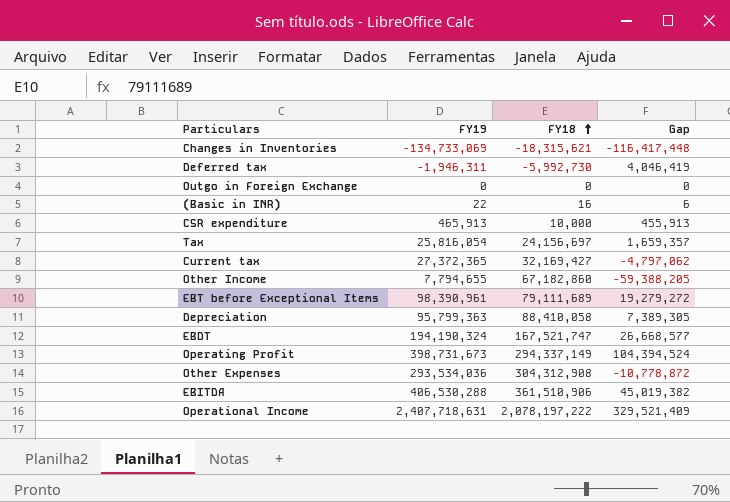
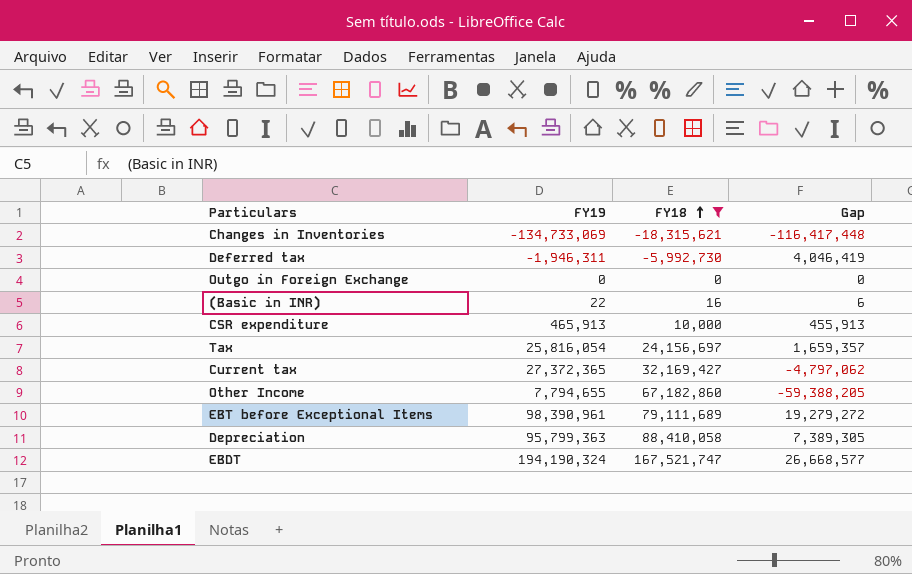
filter: none -> FY18 <= 167,521,747

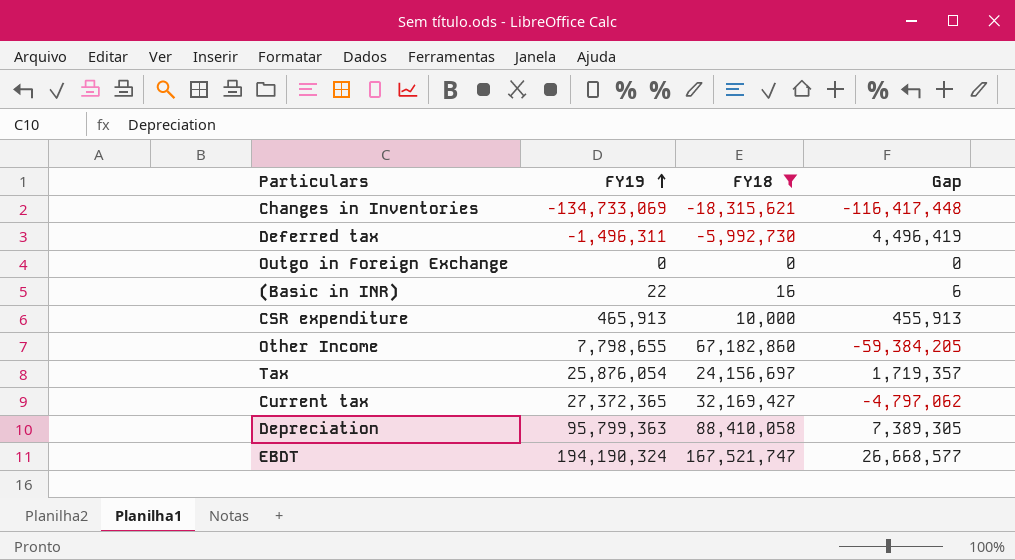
row order: FY18 ascending -> FY19 ascending
row EBT before Exceptional Items: 98,390,961 | 79,111,689 | 19,279,272 -> none
Deferred tax | FY19: -1,946,311 -> -1,496,311
Deferred tax | Gap: 4,046,419 -> 4,496,419
Other Income | FY19: 7,794,655 -> 7,798,655
Other Income | Gap: -59,388,205 -> -59,384,205
Tax | FY19: 25,816,054 -> 25,876,054
Tax | Gap: 1,659,357 -> 1,719,357

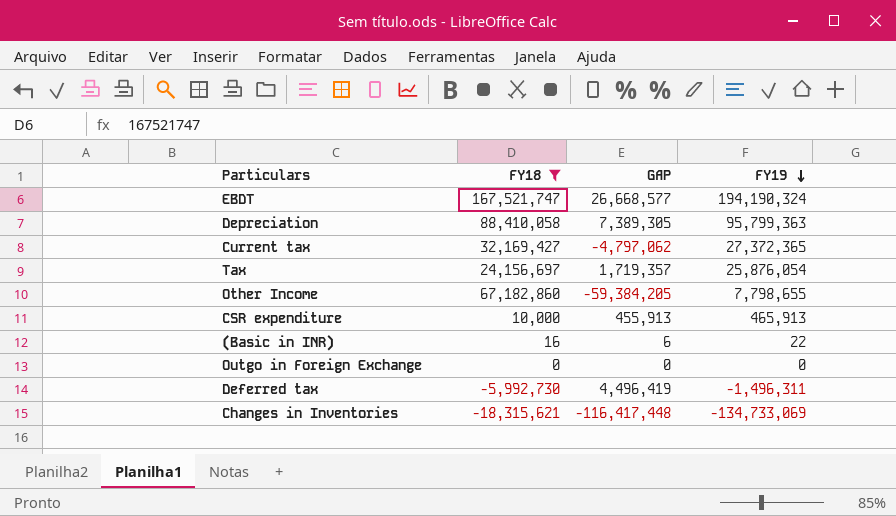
row order: FY19 ascending -> FY19 descending
column name: Gap -> GAP
column FY19 | position: 2 -> 4

